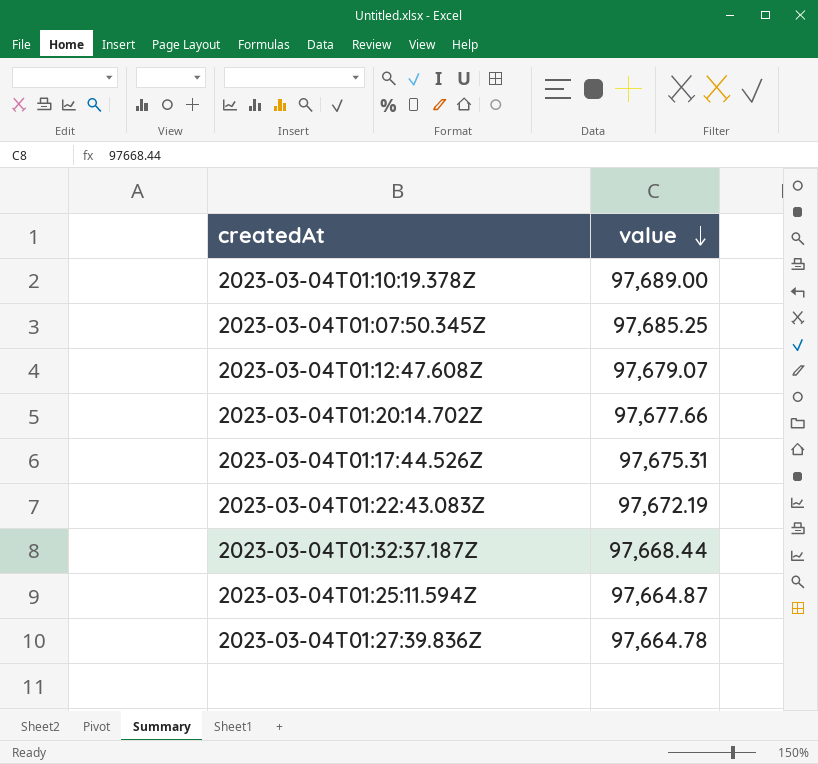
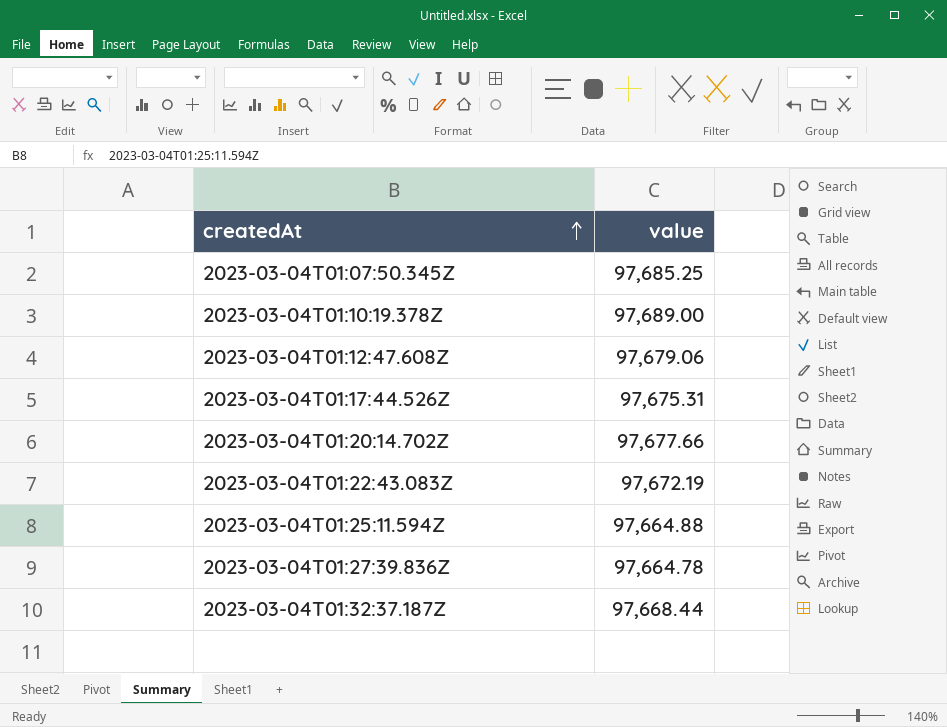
row order: value descending -> createdAt ascending
2023-03-04T01:12:47.608Z | value: 97,679.07 -> 97,679.06
2023-03-04T01:25:11.594Z | value: 97,664.87 -> 97,664.88

